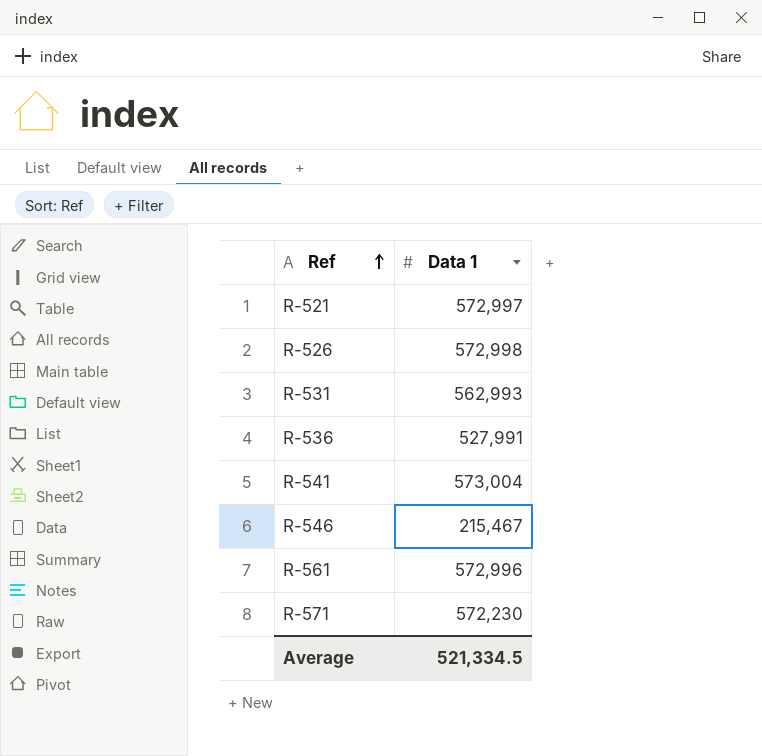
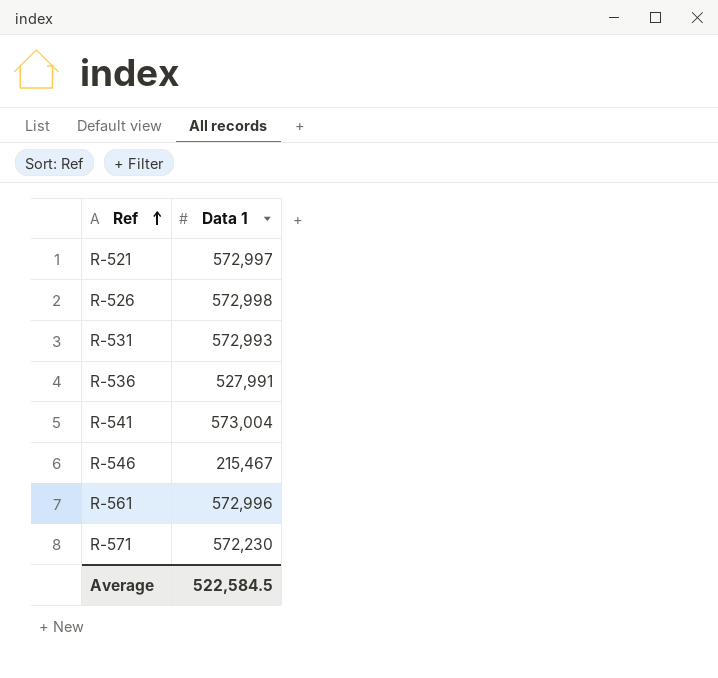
R-531 | Data 1: 562,993 -> 572,993
Average | Data 1: 521,334.5 -> 522,584.5

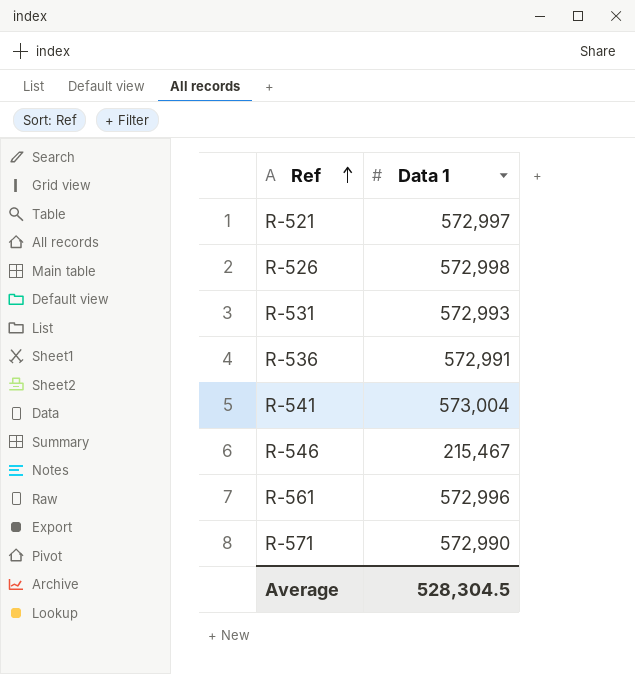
R-536 | Data 1: 527,991 -> 572,991
R-571 | Data 1: 572,230 -> 572,990
Average | Data 1: 522,584.5 -> 528,304.5

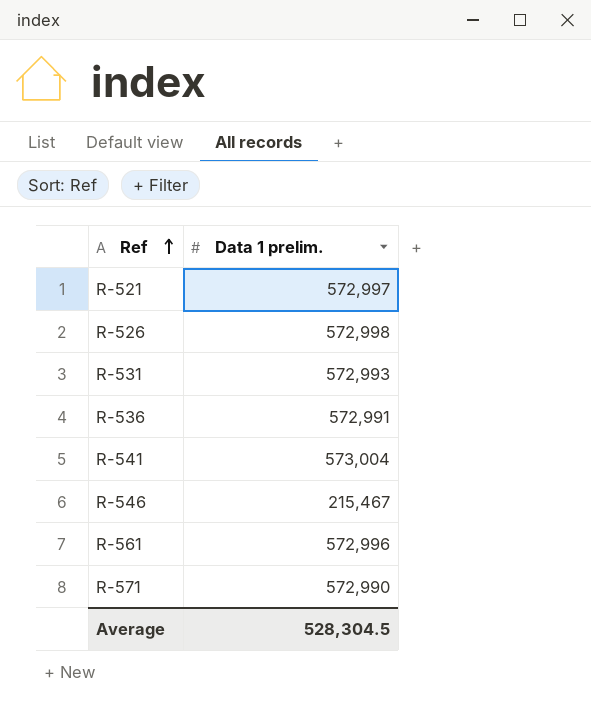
column name: Data 1 -> Data 1 prelim.

